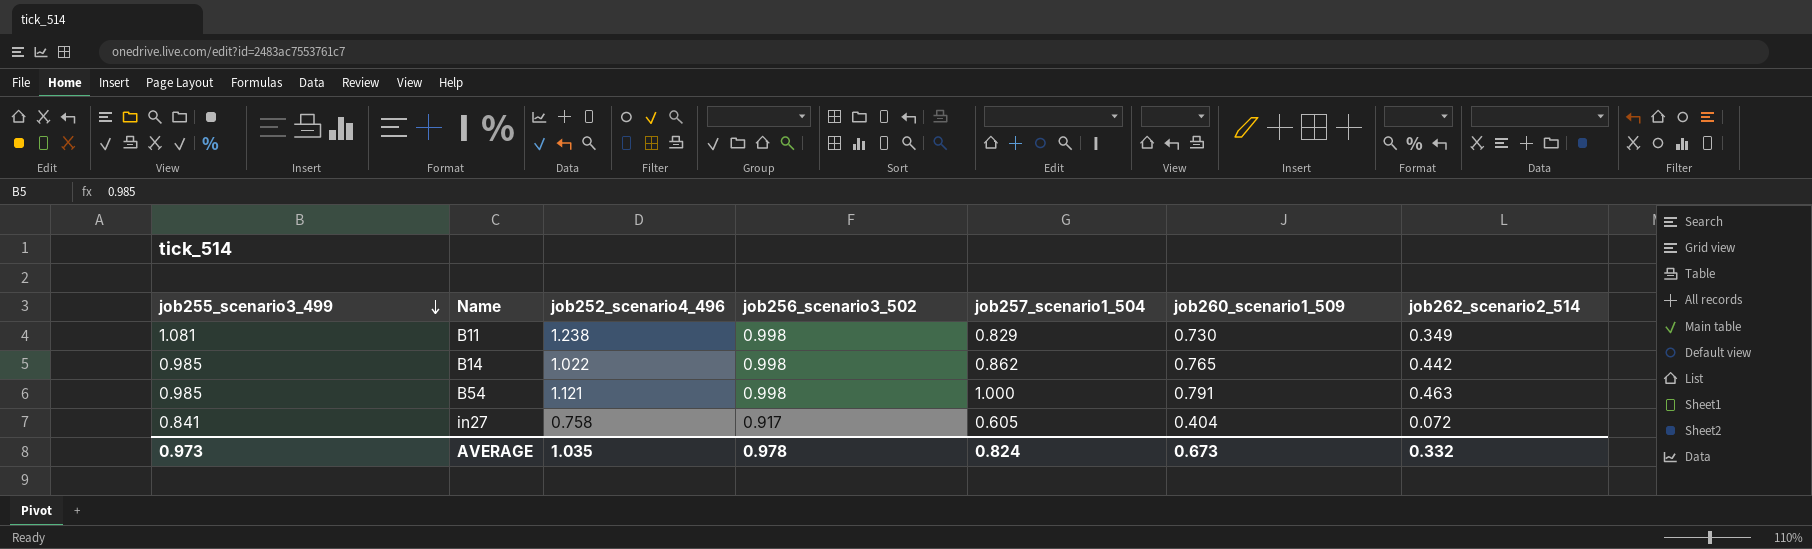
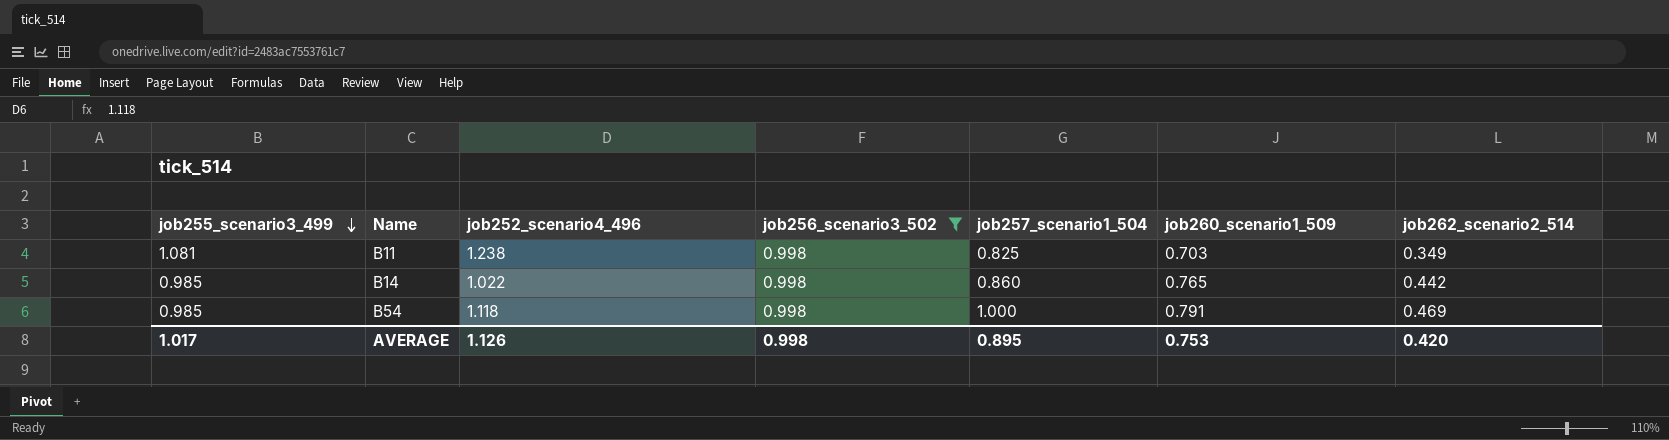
filter: none -> job256_scenario3_502 = 0.998
B11 | job257_scenario1_504: 0.829 -> 0.825
B11 | job260_scenario1_509: 0.730 -> 0.703
B14 | job257_scenario1_504: 0.862 -> 0.860
B54 | job252_scenario4_496: 1.121 -> 1.118
B54 | job262_scenario2_514: 0.463 -> 0.469
AVERAGE | job255_scenario3_499: 0.973 -> 1.017
AVERAGE | job252_scenario4_496: 1.035 -> 1.126
AVERAGE | job256_scenario3_502: 0.978 -> 0.998
AVERAGE | job257_scenario1_504: 0.824 -> 0.895
AVERAGE | job260_scenario1_509: 0.673 -> 0.753
AVERAGE | job262_scenario2_514: 0.332 -> 0.420

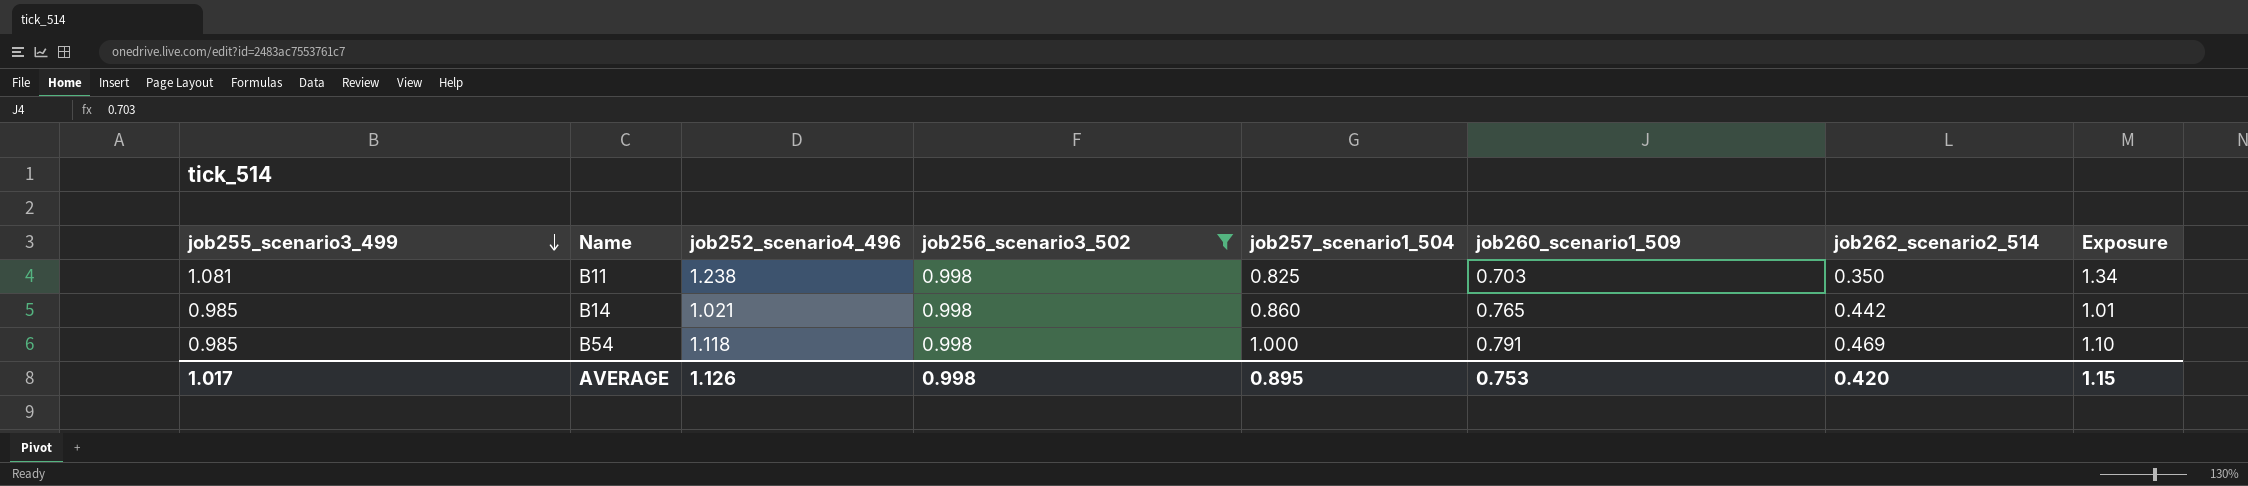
column Exposure | formula: none -> [job255_scenario3_499] * [job252_scenario4_496]
B11 | job262_scenario2_514: 0.349 -> 0.350
B14 | job252_scenario4_496: 1.022 -> 1.021

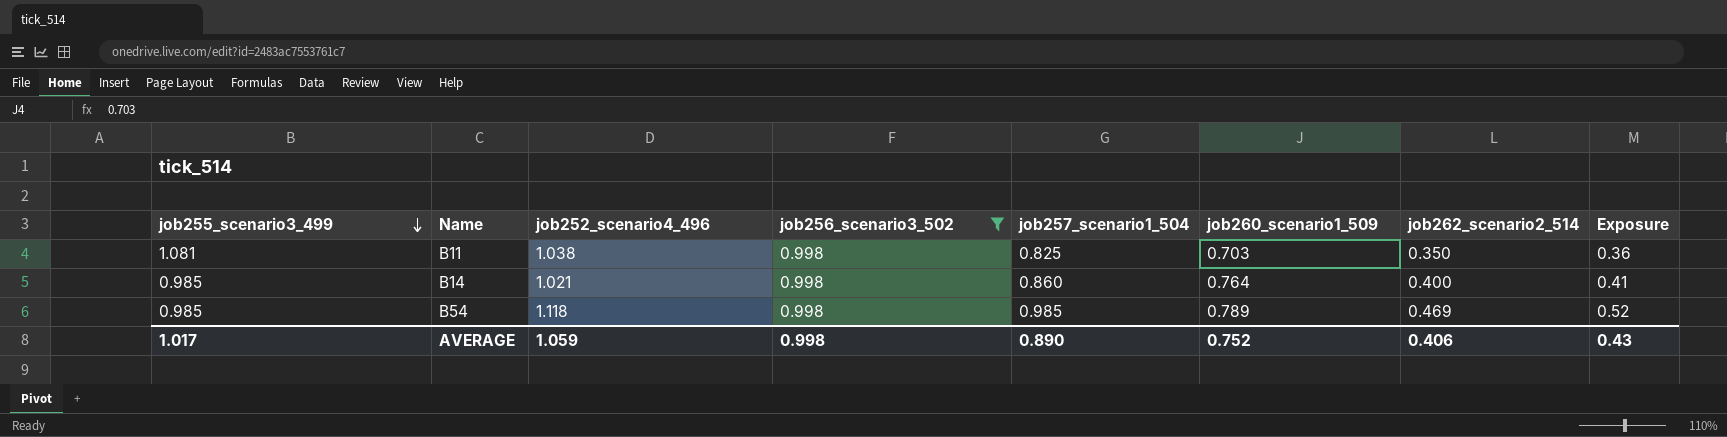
column Exposure | formula: [job255_scenario3_499] * [job252_scenario4_496] -> [job252_scenario4_496] * [job262_scenario2_514]
B11 | job252_scenario4_496: 1.238 -> 1.038
B14 | job260_scenario1_509: 0.765 -> 0.764
B14 | job262_scenario2_514: 0.442 -> 0.400
B54 | job257_scenario1_504: 1.000 -> 0.985
B54 | job260_scenario1_509: 0.791 -> 0.789
AVERAGE | job252_scenario4_496: 1.126 -> 1.059
AVERAGE | job257_scenario1_504: 0.895 -> 0.890
AVERAGE | job260_scenario1_509: 0.753 -> 0.752
AVERAGE | job262_scenario2_514: 0.420 -> 0.406
AVERAGE | Exposure: 1.15 -> 0.43

